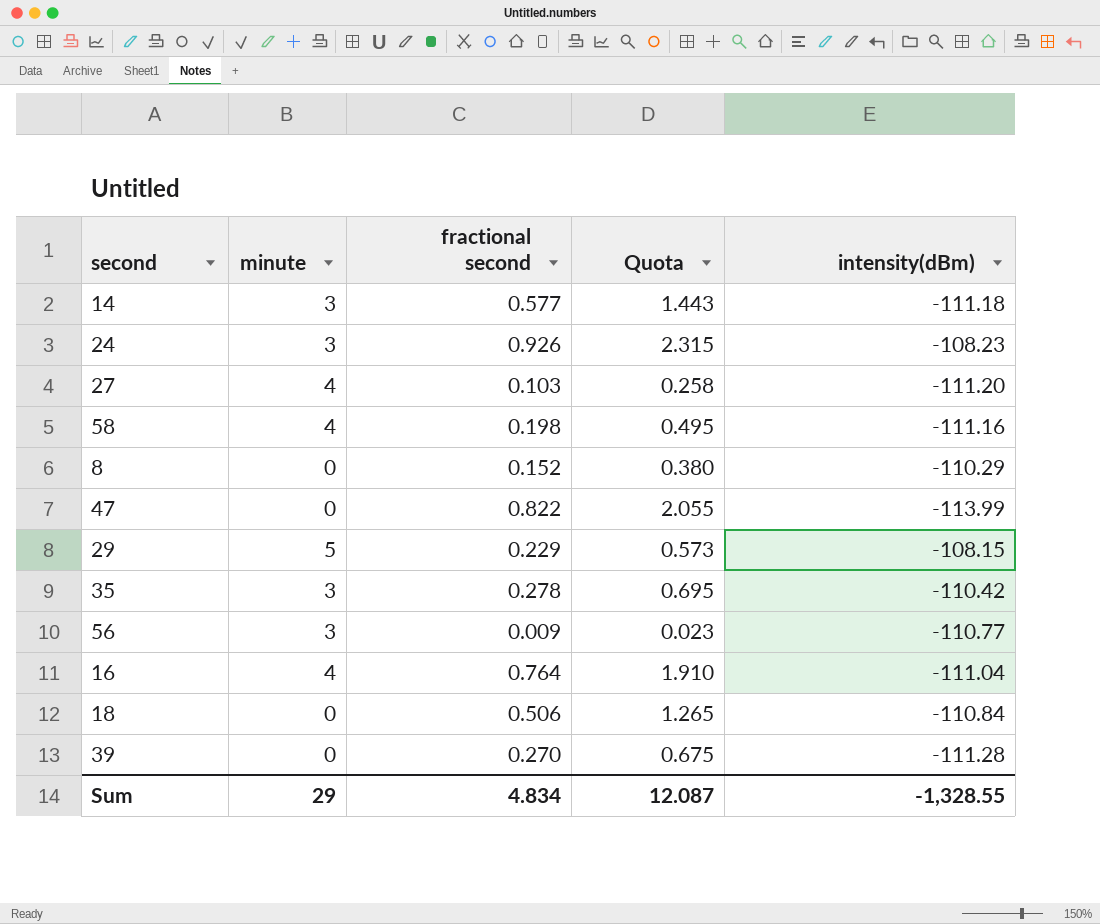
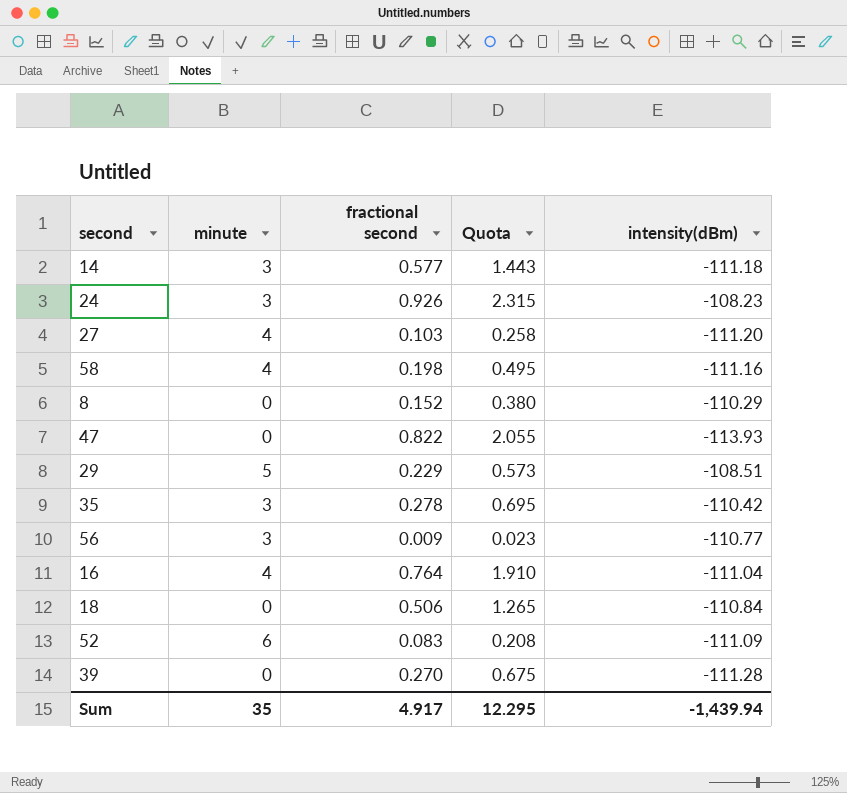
47 | intensity(dBm): -113.99 -> -113.93
29 | intensity(dBm): -108.15 -> -108.51
row 52: none -> 6 | 0.083 | 0.208 | -111.09
Sum | minute: 29 -> 35
Sum | fractional second: 4.834 -> 4.917
Sum | Quota: 12.087 -> 12.295
Sum | intensity(dBm): -1,328.55 -> -1,439.94

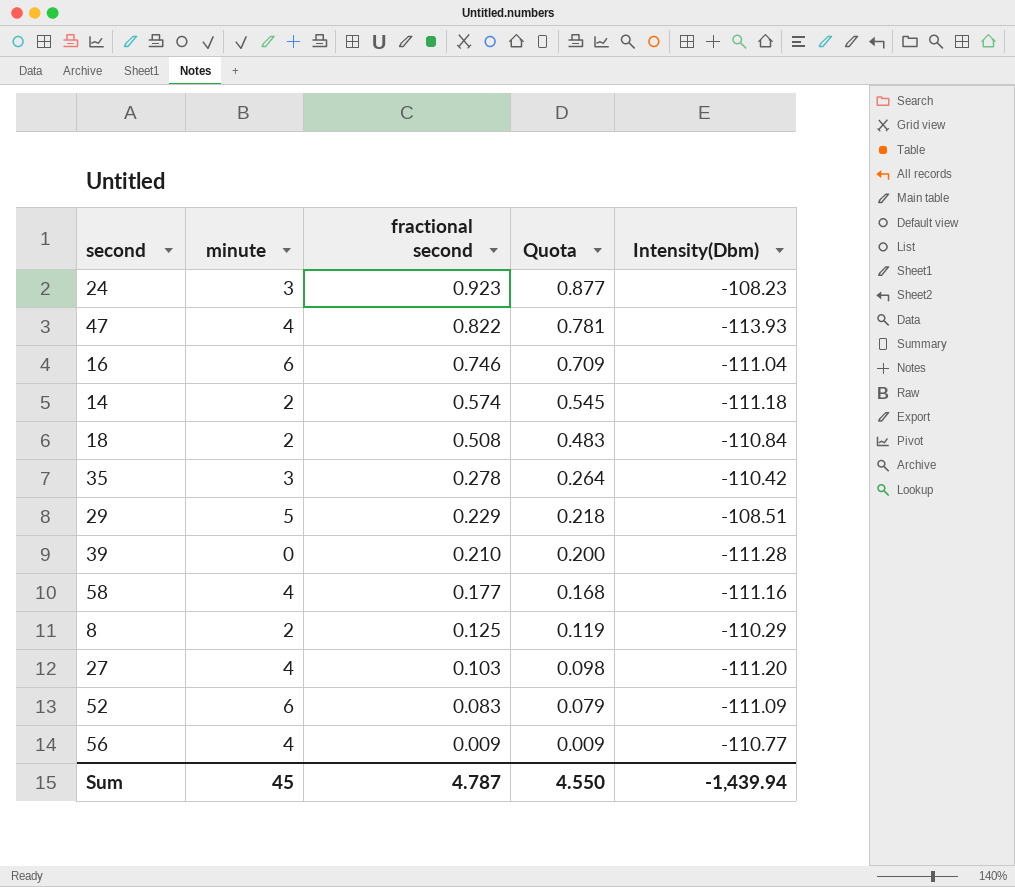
row order: none -> fractional second descending
column Quota | formula: [fractional second] * 2.5 -> [fractional second] * 0.95
column name: intensity(dBm) -> Intensity(Dbm)
24 | fractional second: 0.926 -> 0.923
47 | minute: 0 -> 4
16 | minute: 4 -> 6
16 | fractional second: 0.764 -> 0.746
14 | minute: 3 -> 2
14 | fractional second: 0.577 -> 0.574
18 | minute: 0 -> 2
18 | fractional second: 0.506 -> 0.508
39 | fractional second: 0.270 -> 0.210
58 | fractional second: 0.198 -> 0.177
8 | minute: 0 -> 2
8 | fractional second: 0.152 -> 0.125
56 | minute: 3 -> 4
Sum | minute: 35 -> 45
Sum | fractional second: 4.917 -> 4.787
Sum | Quota: 12.295 -> 4.550

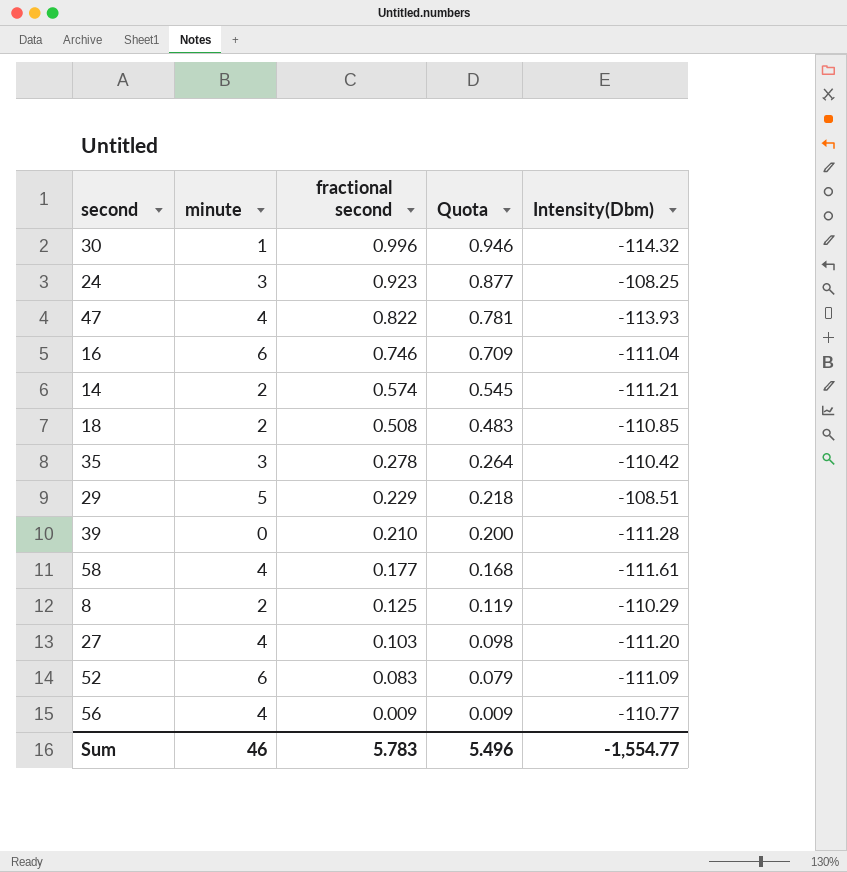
row 30: none -> 1 | 0.996 | 0.946 | -114.32
24 | Intensity(Dbm): -108.23 -> -108.25
14 | Intensity(Dbm): -111.18 -> -111.21
18 | Intensity(Dbm): -110.84 -> -110.85
58 | Intensity(Dbm): -111.16 -> -111.61
Sum | minute: 45 -> 46
Sum | fractional second: 4.787 -> 5.783
Sum | Quota: 4.550 -> 5.496
Sum | Intensity(Dbm): -1,439.94 -> -1,554.77

